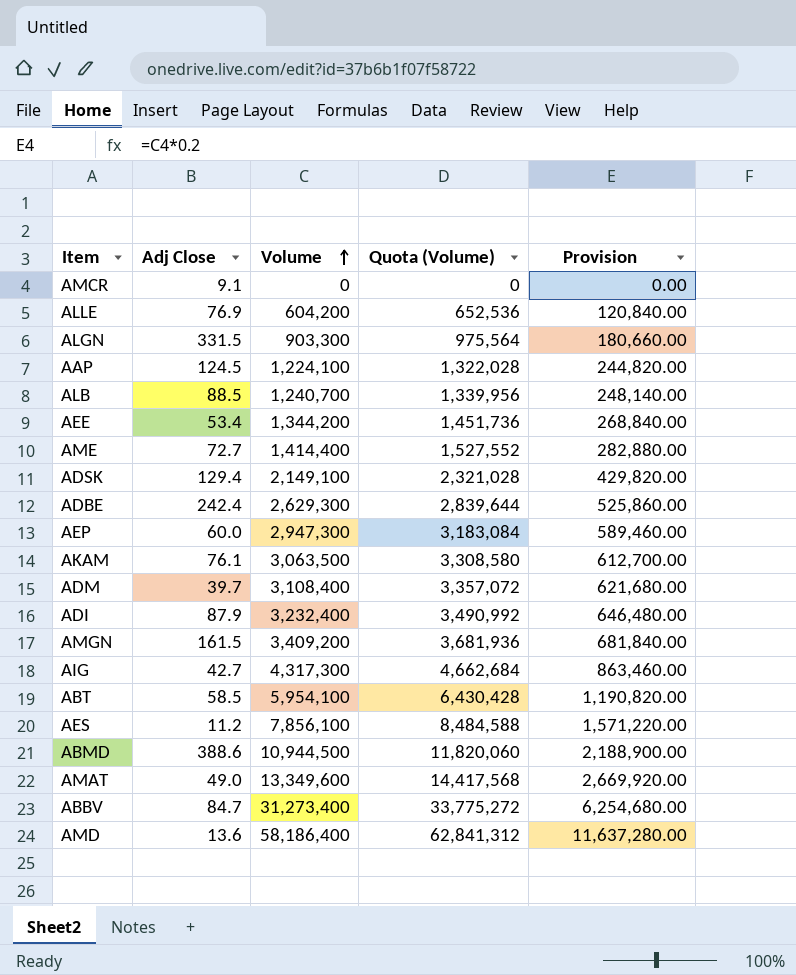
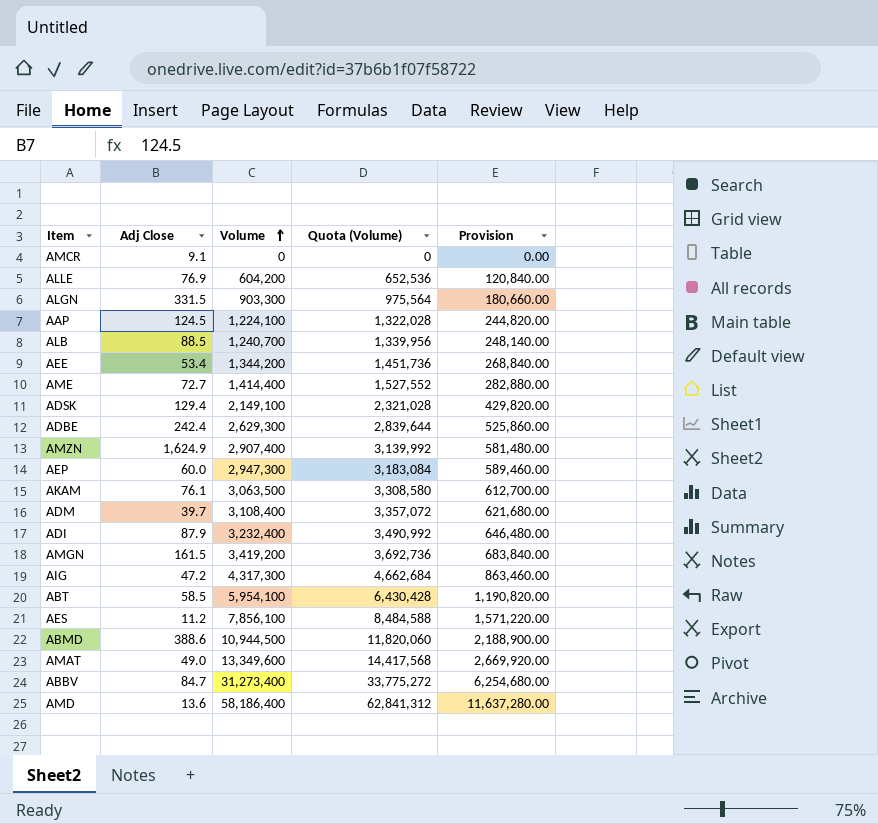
row AMZN: none -> 1,624.9 | 2,907,400 | 3,139,992 | 581,480.00
AMGN | Volume: 3,409,200 -> 3,419,200
AMGN | Quota (Volume): 3,681,936 -> 3,692,736
AMGN | Provision: 681,840.00 -> 683,840.00
AIG | Adj Close: 42.7 -> 47.2

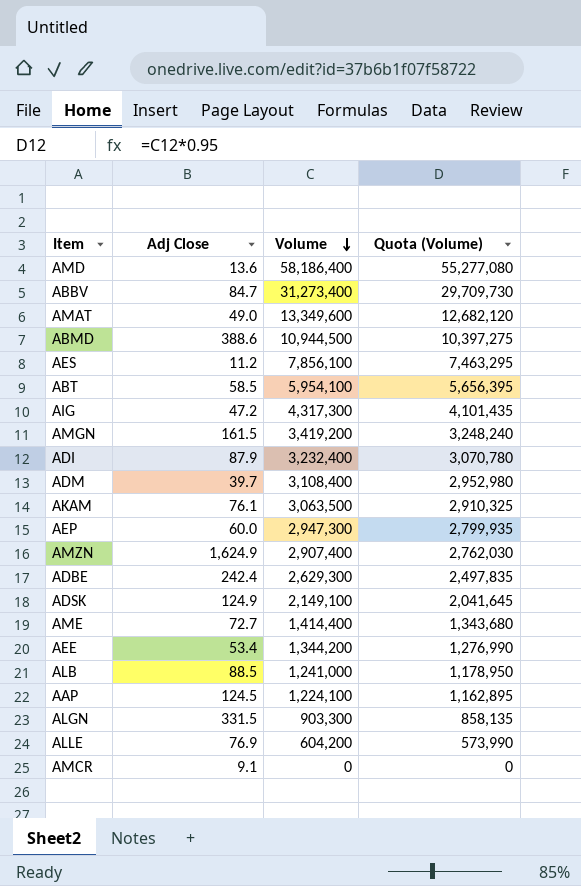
row order: Volume ascending -> Volume descending
column Provision | formula: [Volume] * 0.2 -> none
column Quota (Volume) | formula: [Volume] * 1.08 -> [Volume] * 0.95
ADSK | Adj Close: 129.4 -> 124.9
ALB | Volume: 1,240,700 -> 1,241,000

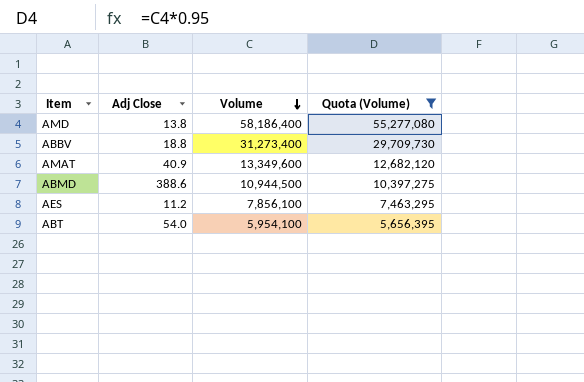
filter: none -> Quota (Volume) >= 5,656,395
AMD | Adj Close: 13.6 -> 13.8
ABBV | Adj Close: 84.7 -> 18.8
AMAT | Adj Close: 49.0 -> 40.9
ABT | Adj Close: 58.5 -> 54.0

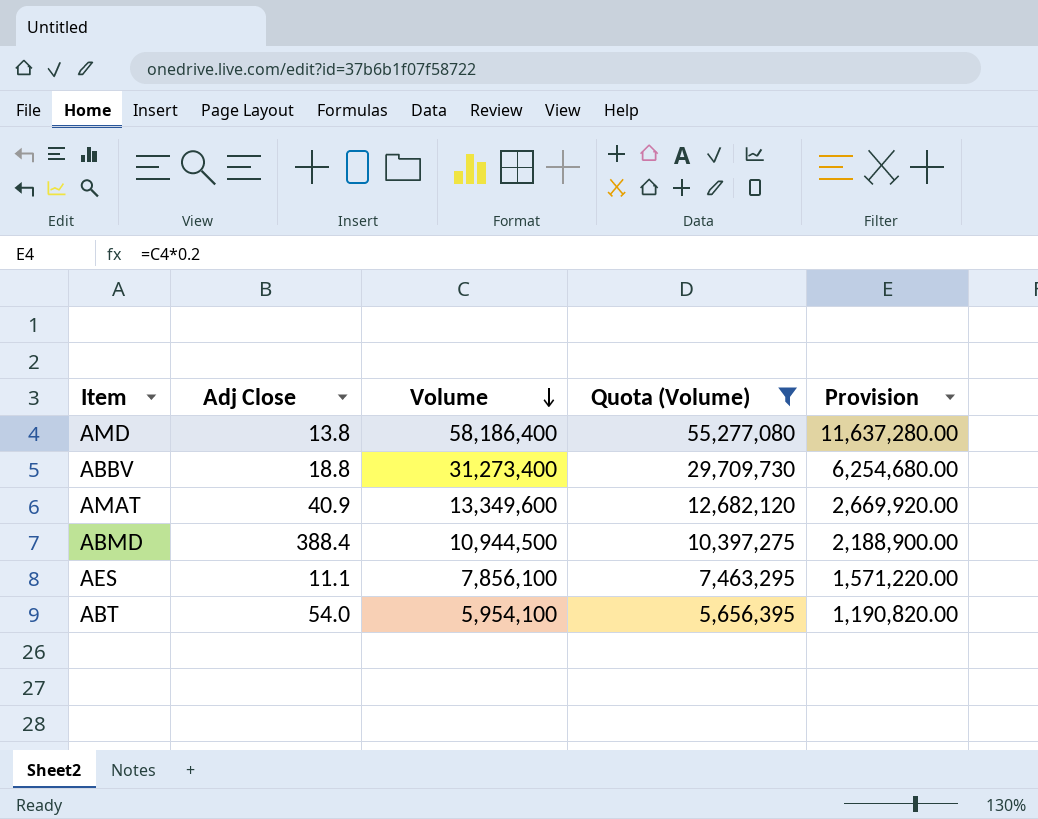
column Provision | formula: none -> [Volume] * 0.2
ABMD | Adj Close: 388.6 -> 388.4
AES | Adj Close: 11.2 -> 11.1

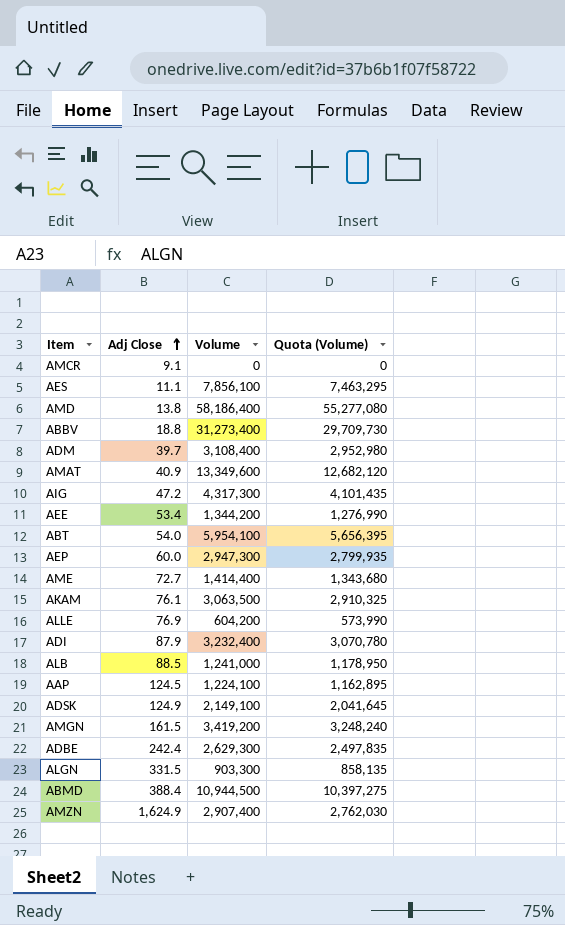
filter: Quota (Volume) >= 5,656,395 -> none
row order: Volume descending -> Adj Close ascending
column Provision | formula: [Volume] * 0.2 -> none

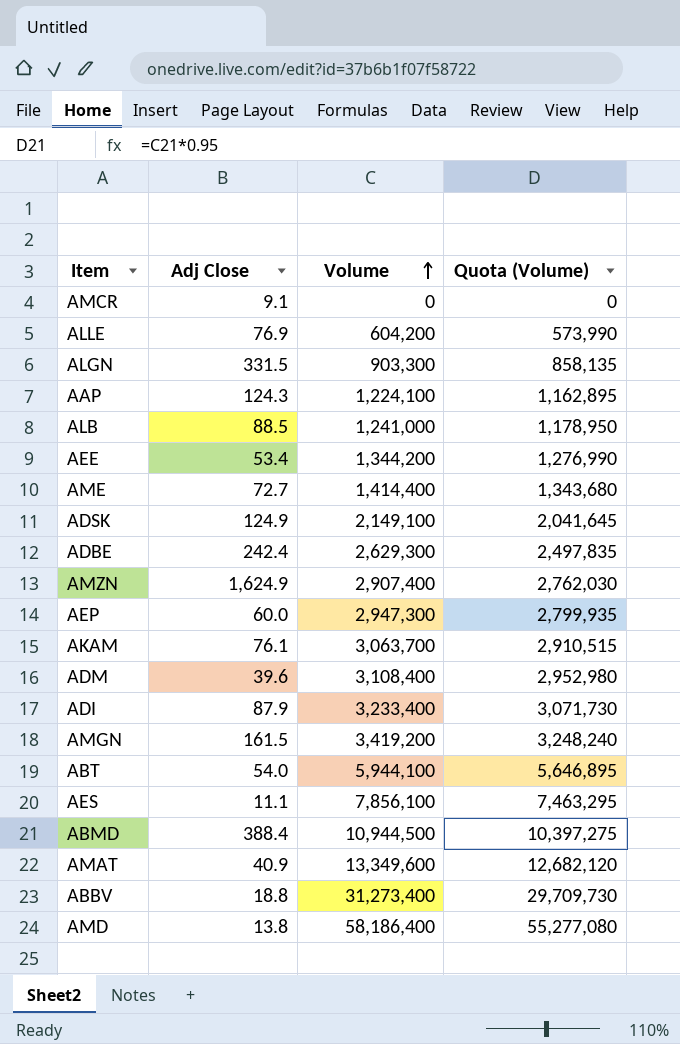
row order: Adj Close ascending -> Volume ascending
row AIG: 47.2 | 4,317,300 | 4,101,435 -> none
AAP | Adj Close: 124.5 -> 124.3
AKAM | Volume: 3,063,500 -> 3,063,700
AKAM | Quota (Volume): 2,910,325 -> 2,910,515
ADM | Adj Close: 39.7 -> 39.6
ADI | Volume: 3,232,400 -> 3,233,400
ADI | Quota (Volume): 3,070,780 -> 3,071,730
ABT | Volume: 5,954,100 -> 5,944,100
ABT | Quota (Volume): 5,656,395 -> 5,646,895

